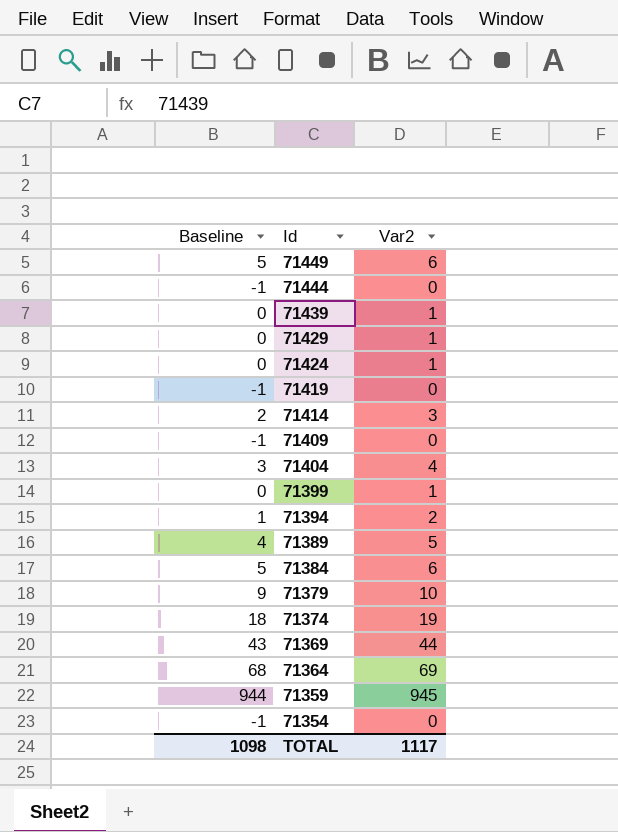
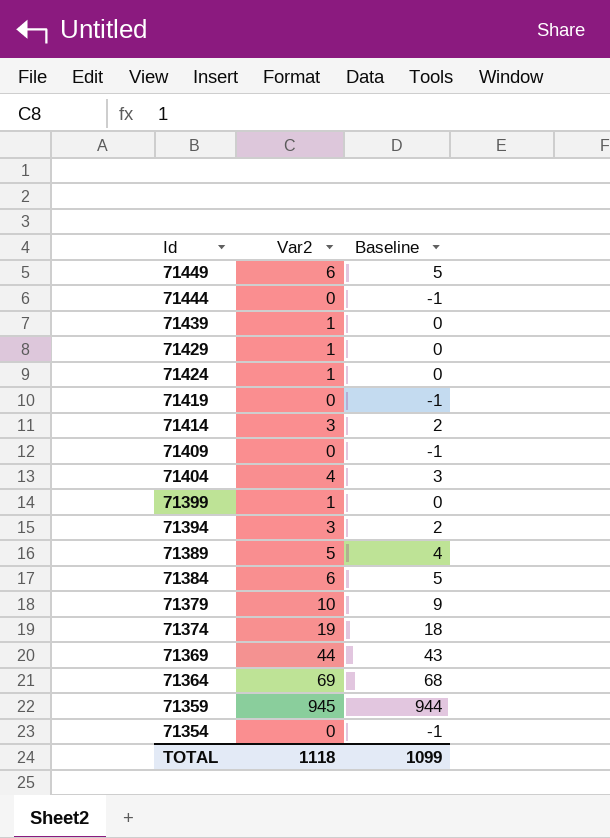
column Baseline | position: 1 -> 3
71394 | Var2: 2 -> 3
71394 | Baseline: 1 -> 2
TOTAL | Var2: 1117 -> 1118
TOTAL | Baseline: 1098 -> 1099

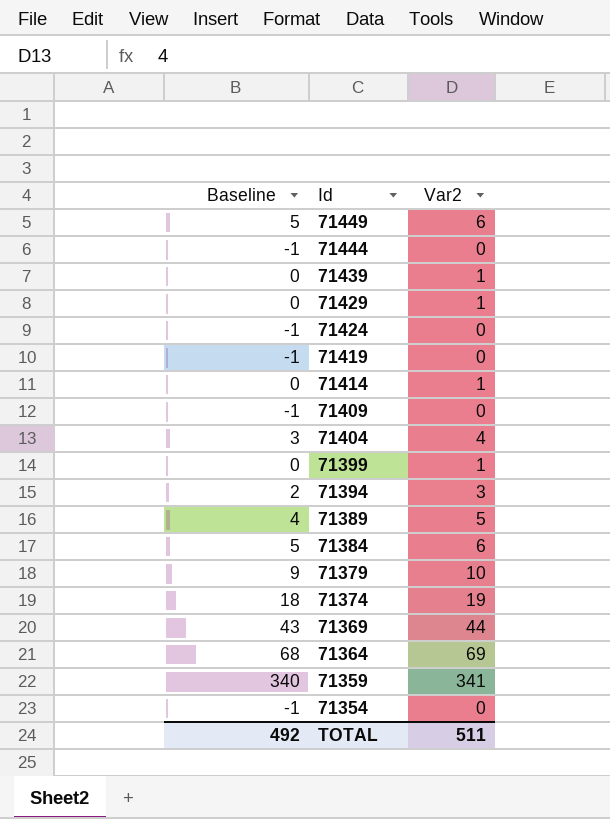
column Baseline | position: 3 -> 1
71424 | Baseline: 0 -> -1
71424 | Var2: 1 -> 0
71414 | Baseline: 2 -> 0
71414 | Var2: 3 -> 1
71359 | Baseline: 944 -> 340
71359 | Var2: 945 -> 341
TOTAL | Baseline: 1099 -> 492
TOTAL | Var2: 1118 -> 511

